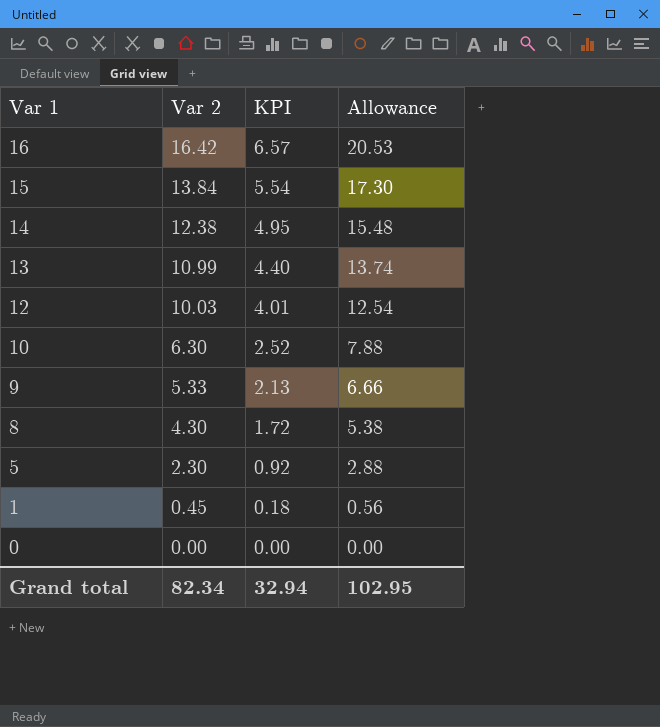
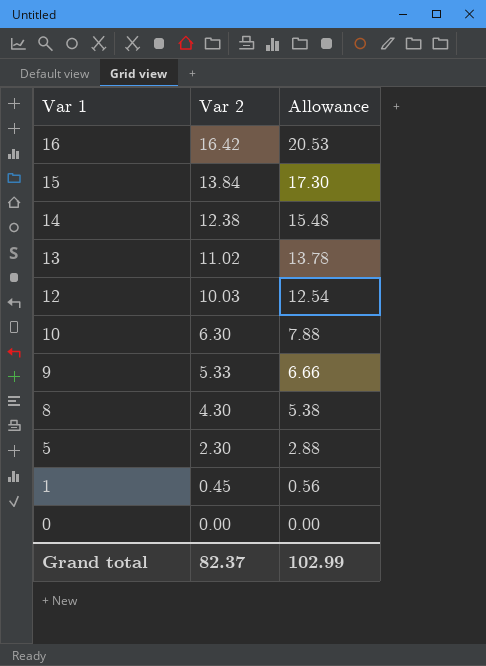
column KPI | formula: [Var 2] * 0.4 -> none
13 | Var 2: 10.99 -> 11.02
13 | Allowance: 13.74 -> 13.78
Grand total | Var 2: 82.34 -> 82.37
Grand total | Allowance: 102.95 -> 102.99

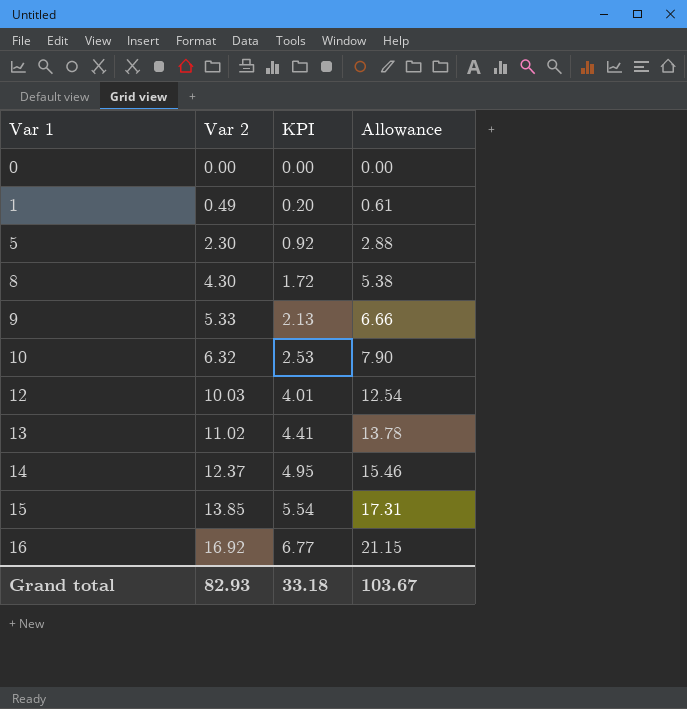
row order: Var 1 descending -> Var 1 ascending
column KPI | formula: none -> [Var 2] * 0.4
1 | Var 2: 0.45 -> 0.49
1 | Allowance: 0.56 -> 0.61
10 | Var 2: 6.30 -> 6.32
10 | Allowance: 7.88 -> 7.90
14 | Var 2: 12.38 -> 12.37
14 | Allowance: 15.48 -> 15.46
15 | Var 2: 13.84 -> 13.85
15 | Allowance: 17.30 -> 17.31
16 | Var 2: 16.42 -> 16.92
16 | Allowance: 20.53 -> 21.15
Grand total | Var 2: 82.37 -> 82.93
Grand total | Allowance: 102.99 -> 103.67

